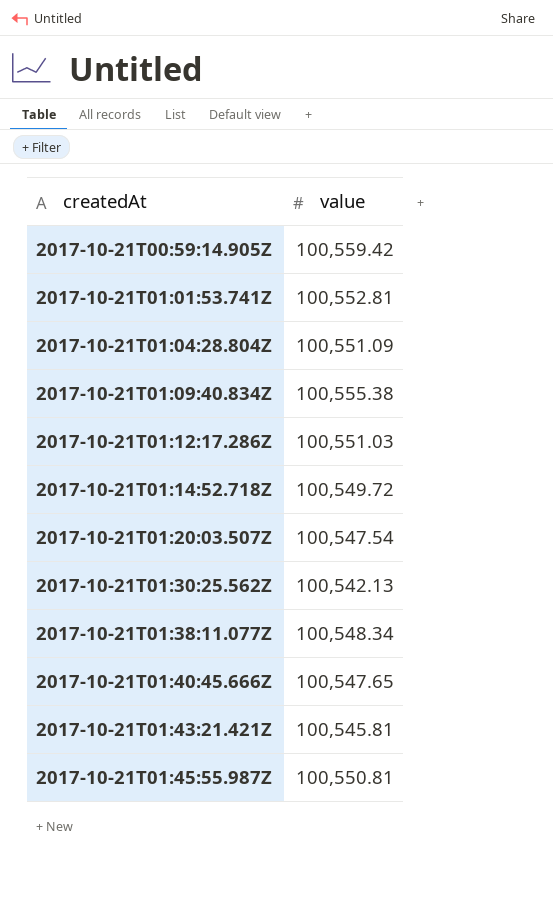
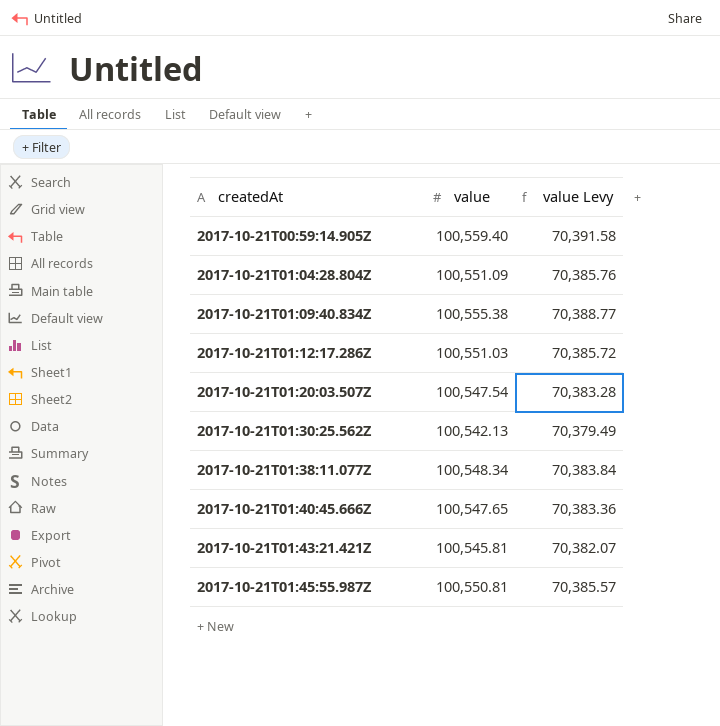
column value Levy | formula: none -> [value] * 0.7
row 2017-10-21T01:01:53.741Z: 100,552.81 -> none
row 2017-10-21T01:14:52.718Z: 100,549.72 -> none
2017-10-21T00:59:14.905Z | value: 100,559.42 -> 100,559.40

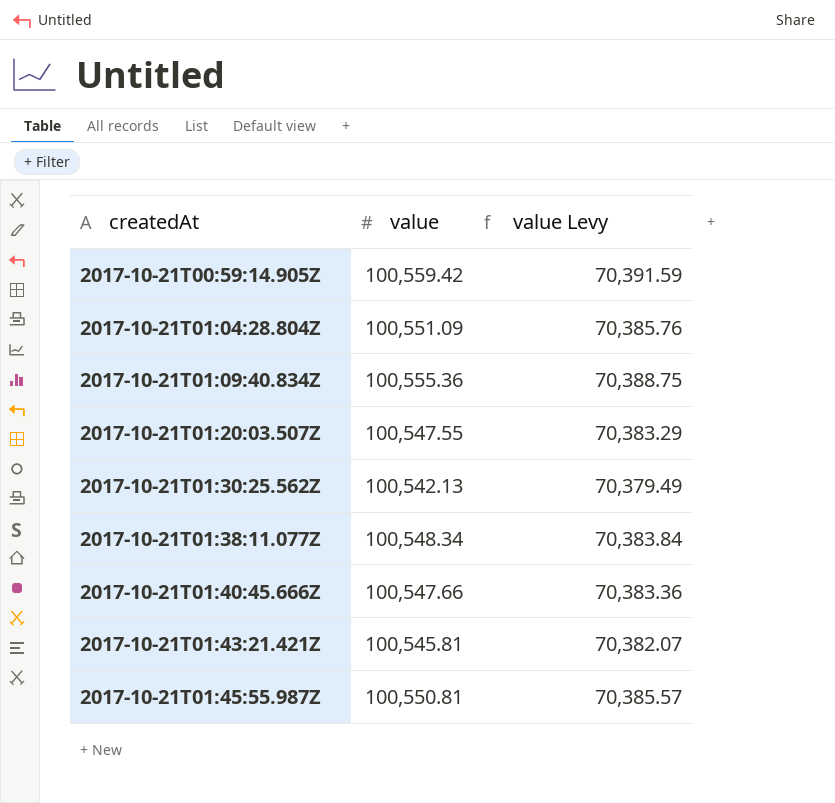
row 2017-10-21T01:12:17.286Z: 100,551.03 | 70,385.72 -> none
2017-10-21T00:59:14.905Z | value: 100,559.40 -> 100,559.42
2017-10-21T00:59:14.905Z | value Levy: 70,391.58 -> 70,391.59
2017-10-21T01:09:40.834Z | value: 100,555.38 -> 100,555.36
2017-10-21T01:09:40.834Z | value Levy: 70,388.77 -> 70,388.75
2017-10-21T01:20:03.507Z | value: 100,547.54 -> 100,547.55
2017-10-21T01:20:03.507Z | value Levy: 70,383.28 -> 70,383.29
2017-10-21T01:40:45.666Z | value: 100,547.65 -> 100,547.66

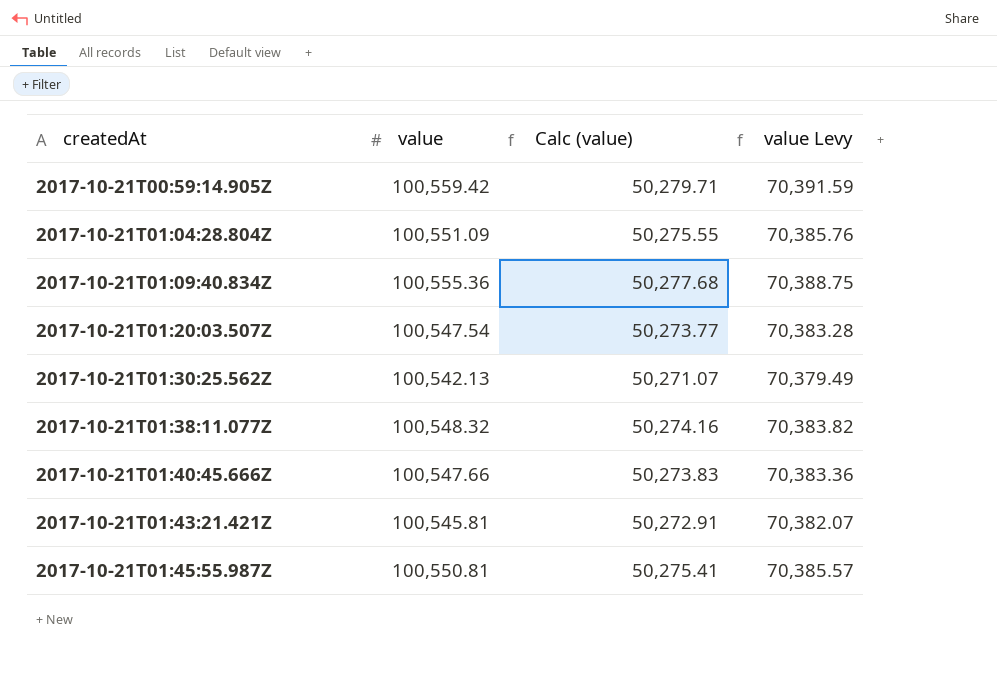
column Calc (value) | formula: none -> [value] * 0.5
2017-10-21T01:20:03.507Z | value: 100,547.55 -> 100,547.54
2017-10-21T01:20:03.507Z | value Levy: 70,383.29 -> 70,383.28
2017-10-21T01:38:11.077Z | value: 100,548.34 -> 100,548.32
2017-10-21T01:38:11.077Z | value Levy: 70,383.84 -> 70,383.82

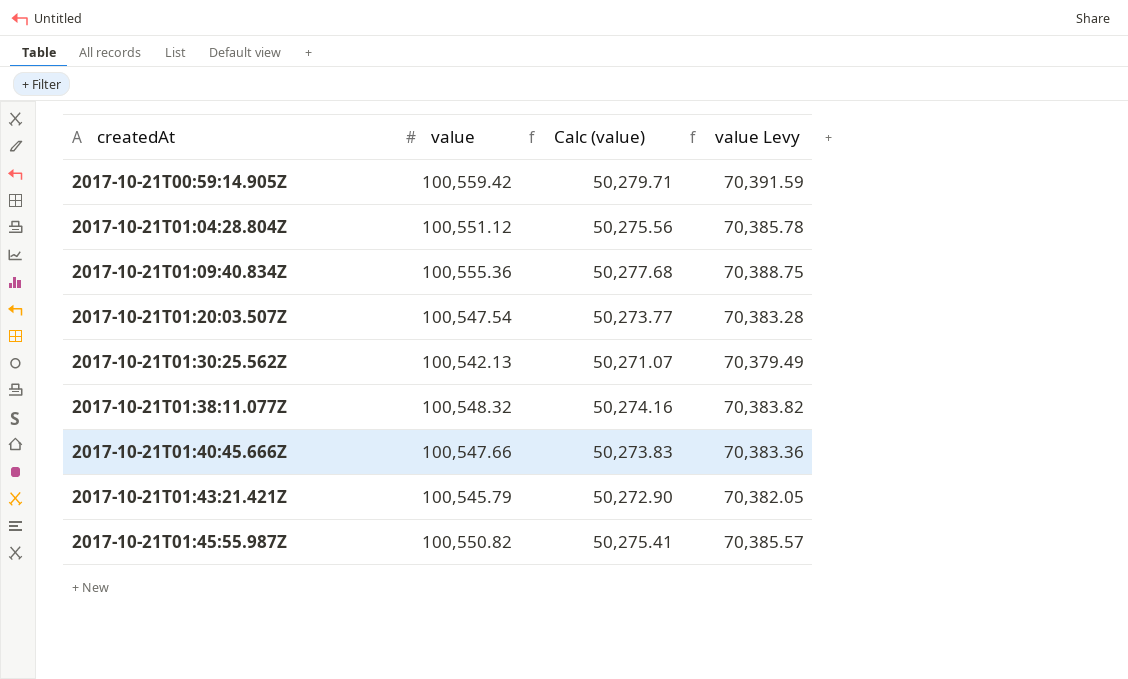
2017-10-21T01:04:28.804Z | value: 100,551.09 -> 100,551.12
2017-10-21T01:04:28.804Z | Calc (value): 50,275.55 -> 50,275.56
2017-10-21T01:04:28.804Z | value Levy: 70,385.76 -> 70,385.78
2017-10-21T01:43:21.421Z | value: 100,545.81 -> 100,545.79
2017-10-21T01:43:21.421Z | Calc (value): 50,272.91 -> 50,272.90
2017-10-21T01:43:21.421Z | value Levy: 70,382.07 -> 70,382.05
2017-10-21T01:45:55.987Z | value: 100,550.81 -> 100,550.82

